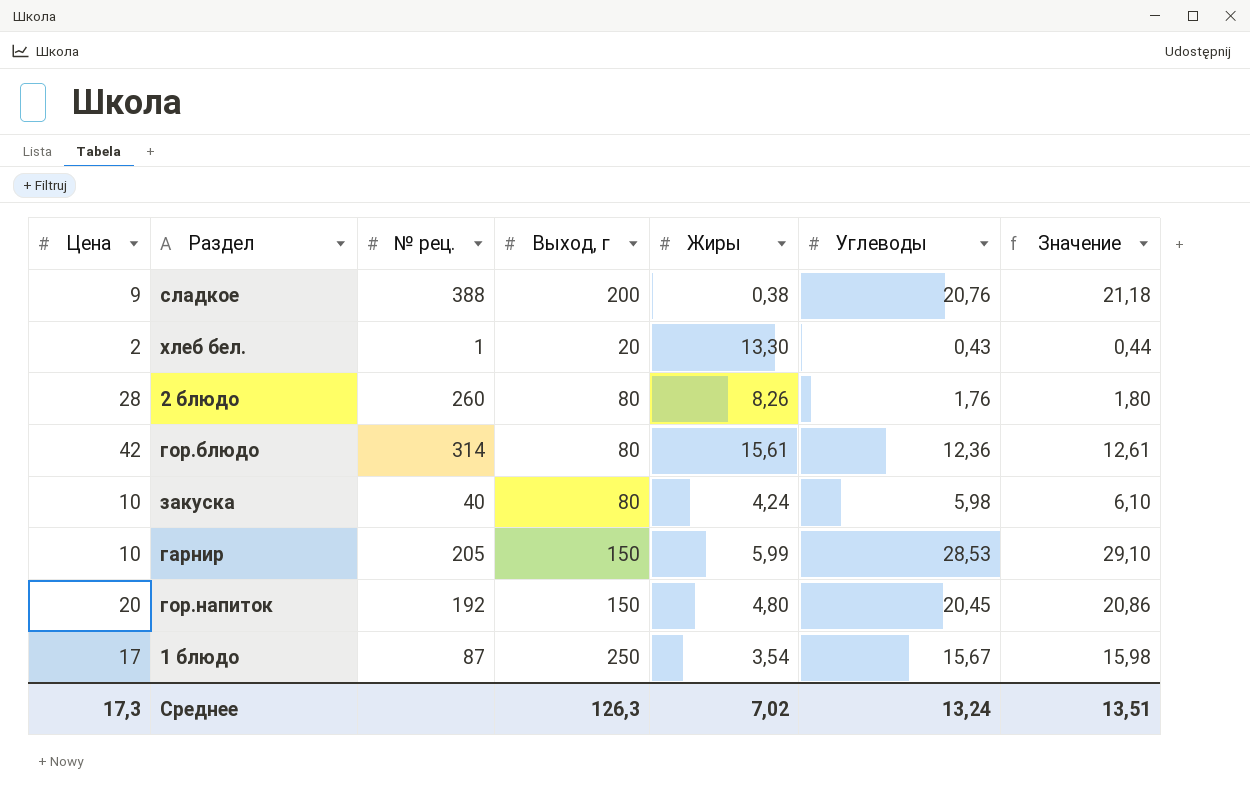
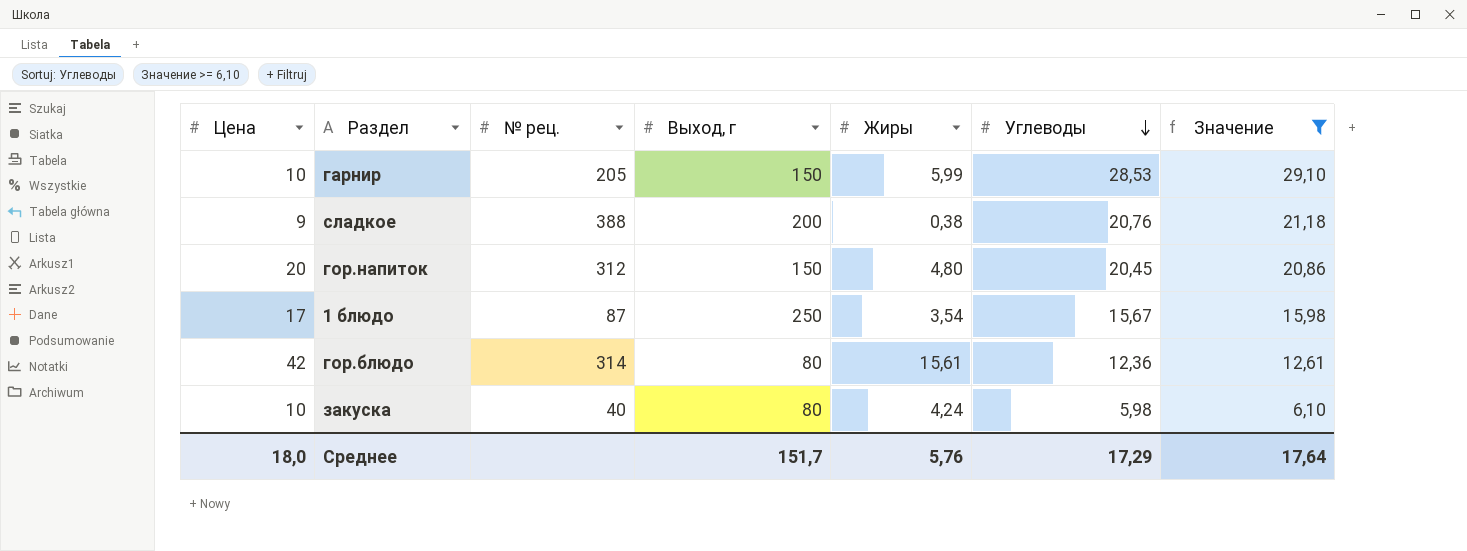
filter: none -> Значение >= 6,10
row order: none -> Углеводы descending
гор.напиток | № рец.: 192 -> 312
Среднее | Цена: 17,3 -> 18,0
Среднее | Выход, г: 126,3 -> 151,7
Среднее | Жиры: 7,02 -> 5,76
Среднее | Углеводы: 13,24 -> 17,29
Среднее | Значение: 13,51 -> 17,64

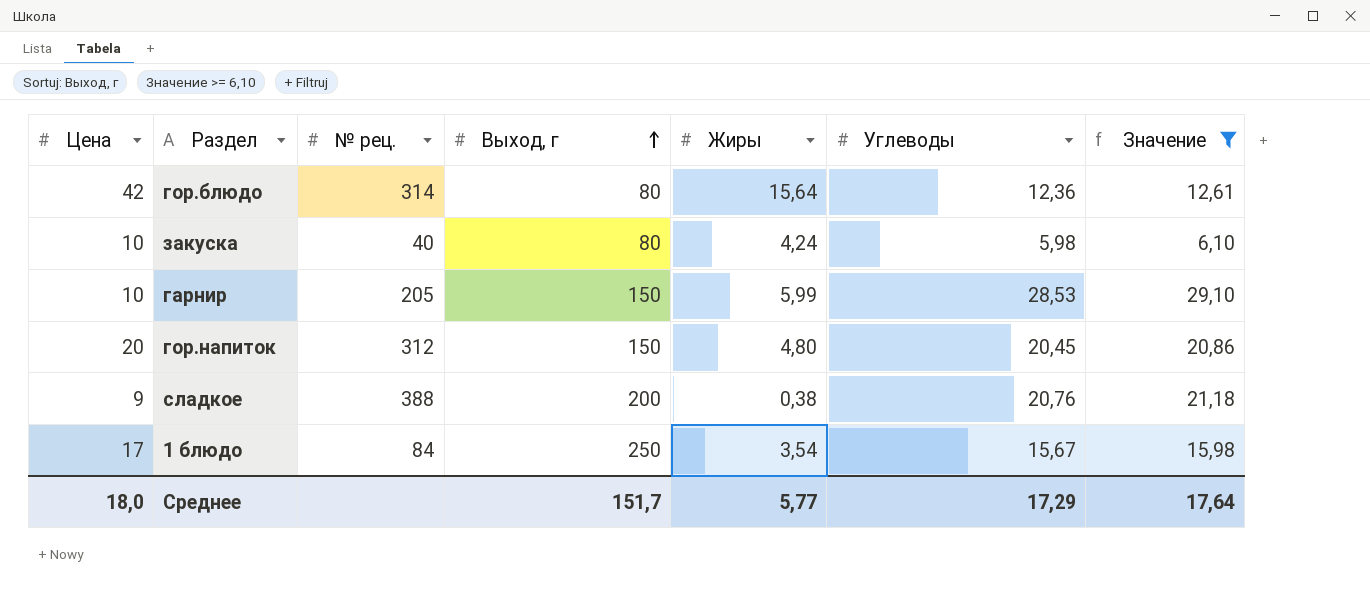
row order: Углеводы descending -> Выход, г ascending
гор.блюдо | Жиры: 15,61 -> 15,64
1 блюдо | № рец.: 87 -> 84
Среднее | Жиры: 5,76 -> 5,77

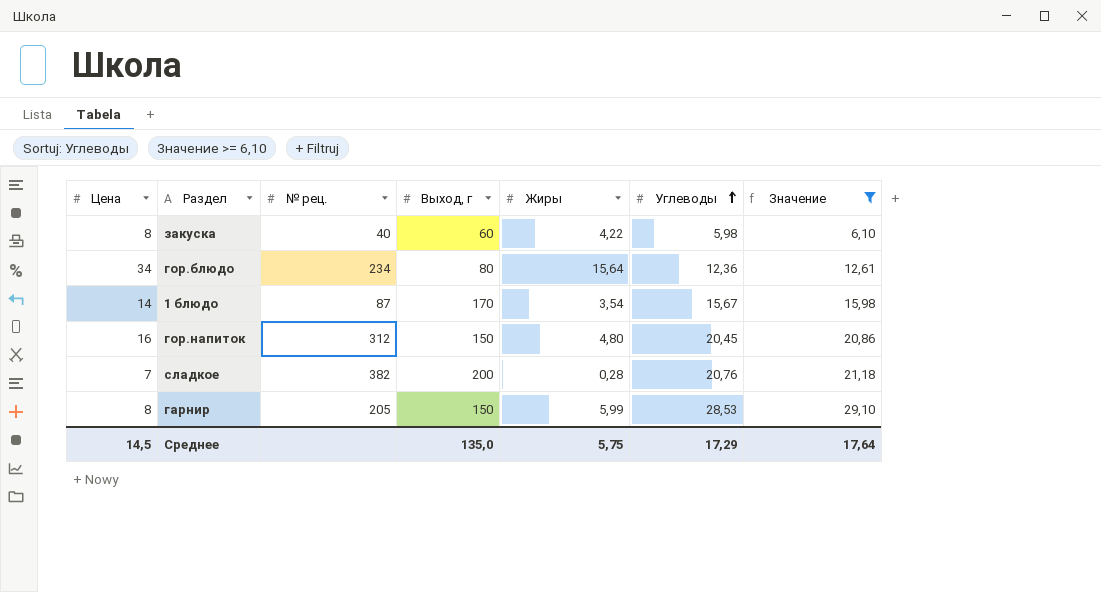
row order: Выход, г ascending -> Углеводы ascending
закуска | Цена: 10 -> 8
закуска | Выход, г: 80 -> 60
закуска | Жиры: 4,24 -> 4,22
гор.блюдо | Цена: 42 -> 34
гор.блюдо | № рец.: 314 -> 234
1 блюдо | Цена: 17 -> 14
1 блюдо | № рец.: 84 -> 87
1 блюдо | Выход, г: 250 -> 170
гор.напиток | Цена: 20 -> 16
сладкое | Цена: 9 -> 7
сладкое | № рец.: 388 -> 382
сладкое | Жиры: 0,38 -> 0,28
гарнир | Цена: 10 -> 8
Среднее | Цена: 18,0 -> 14,5
Среднее | Выход, г: 151,7 -> 135,0
Среднее | Жиры: 5,77 -> 5,75

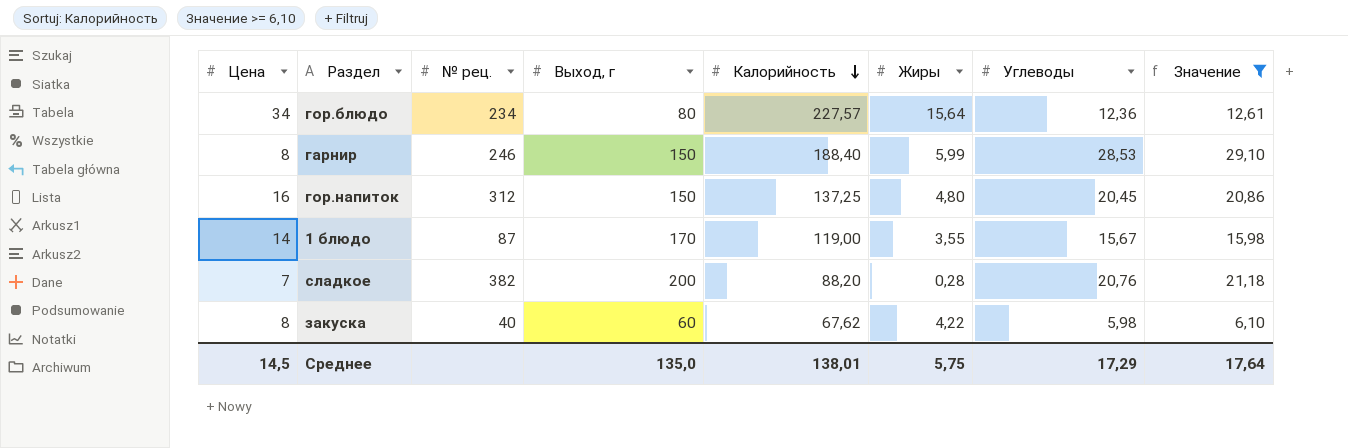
row order: Углеводы ascending -> Калорийность descending
column Калорийность | position: none -> 5
гарнир | № рец.: 205 -> 246
1 блюдо | Жиры: 3,54 -> 3,55

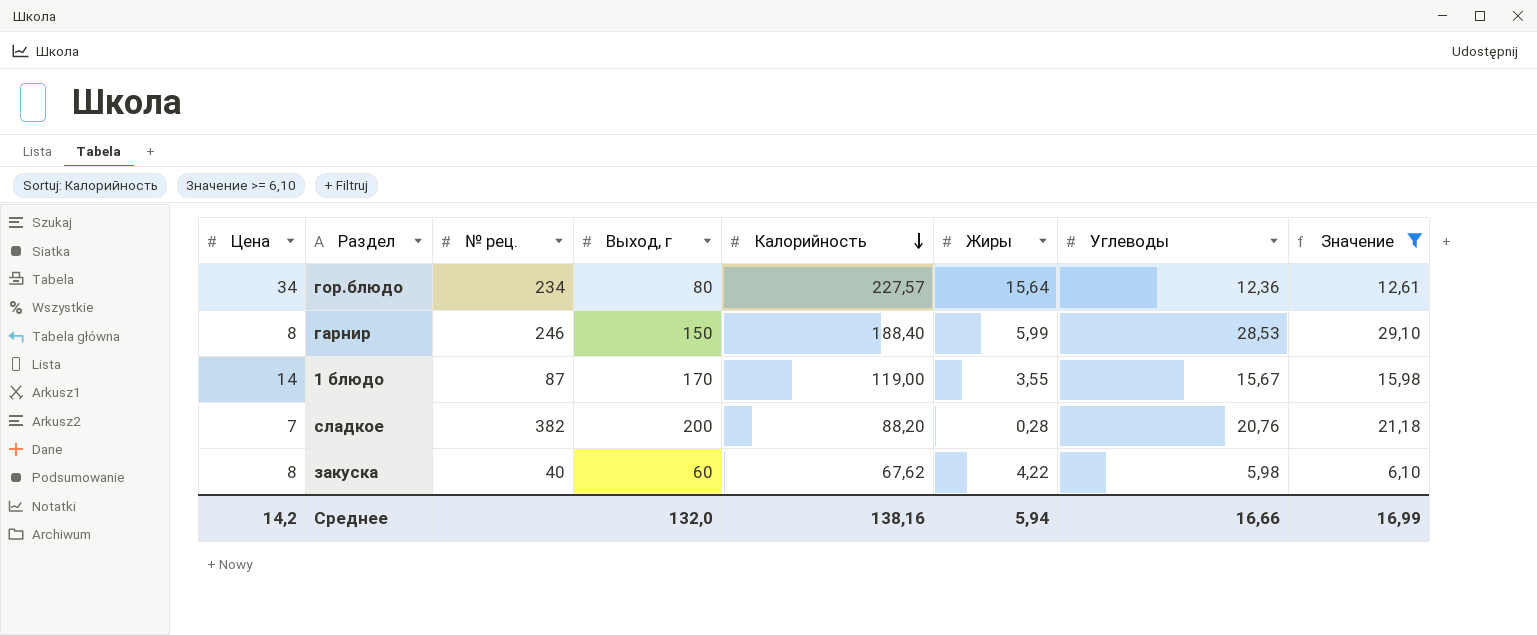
row гор.напиток: 16 | 312 | 150 | 137,25 | 4,80 | 20,45 | 20,86 -> none
Среднее | Цена: 14,5 -> 14,2
Среднее | Выход, г: 135,0 -> 132,0
Среднее | Калорийность: 138,01 -> 138,16
Среднее | Жиры: 5,75 -> 5,94
Среднее | Углеводы: 17,29 -> 16,66
Среднее | Значение: 17,64 -> 16,99

